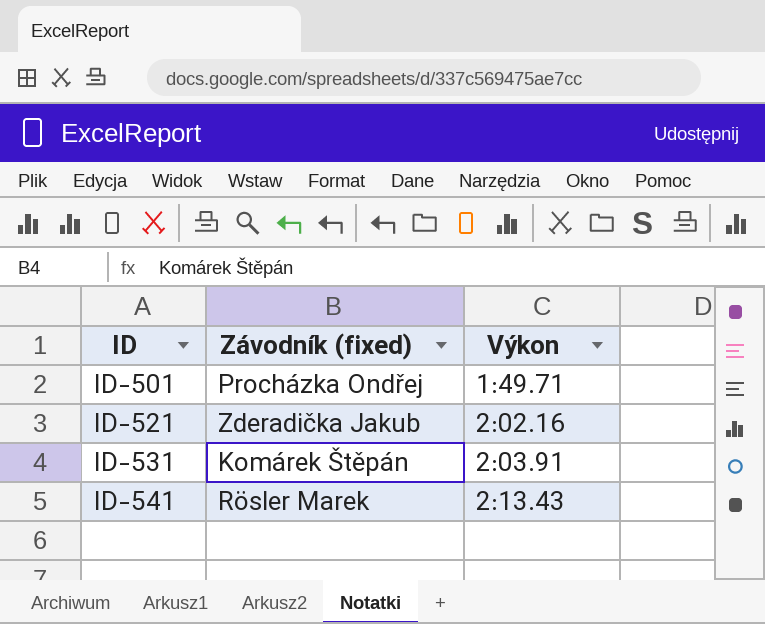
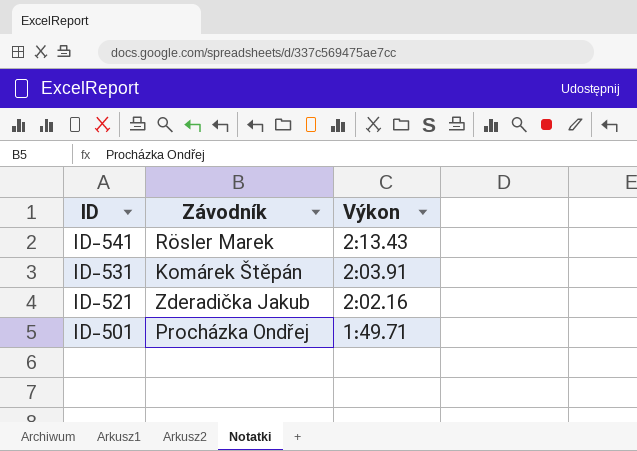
row order: ID ascending -> ID descending
column name: Závodník (fixed) -> Závodník

